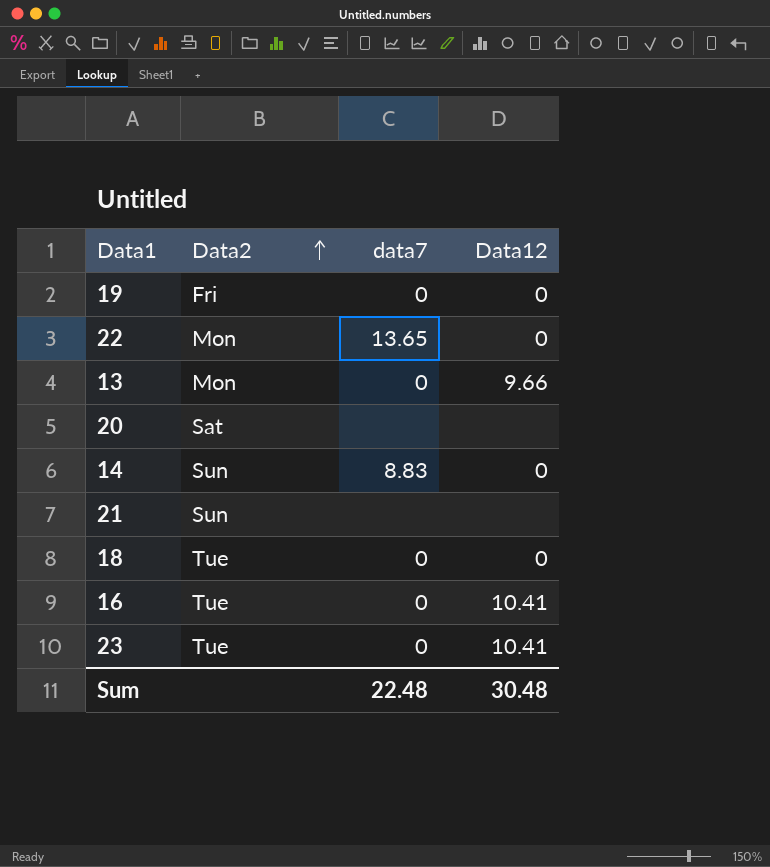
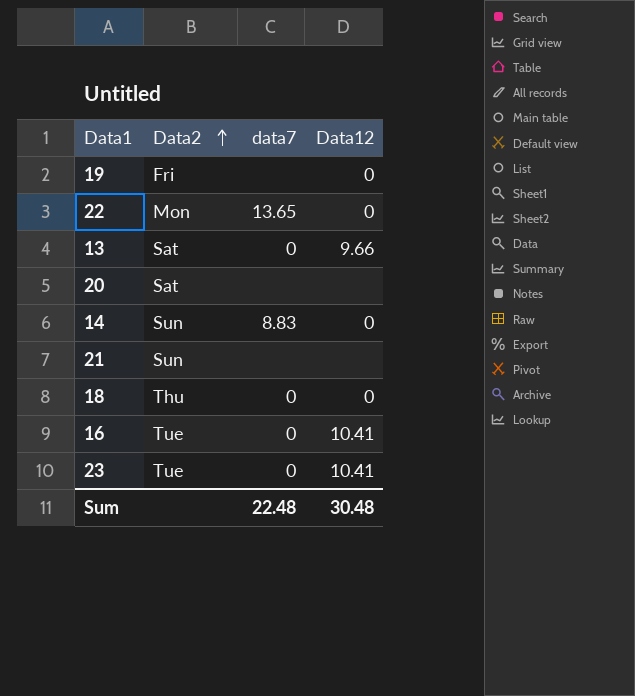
19 | data7: 0 -> none
13 | Data2: Mon -> Sat
18 | Data2: Tue -> Thu

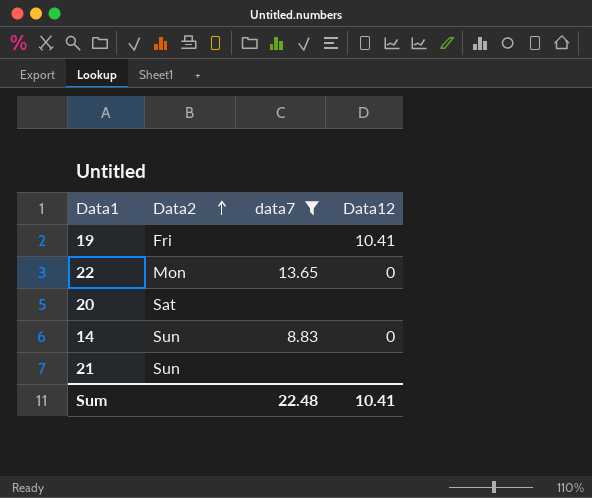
filter: none -> data7 != 0
19 | Data12: 0 -> 10.41
Sum | Data12: 30.48 -> 10.41

